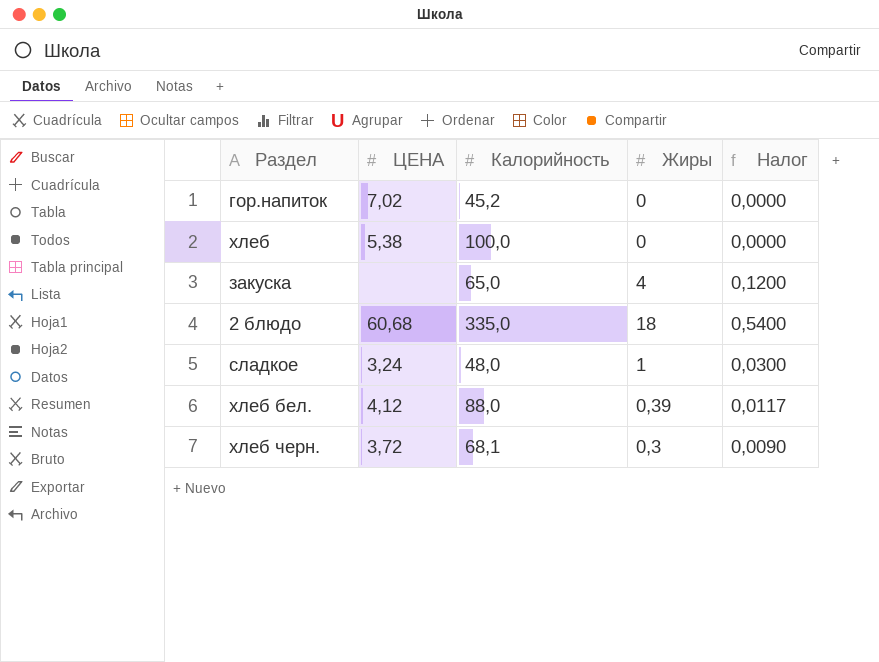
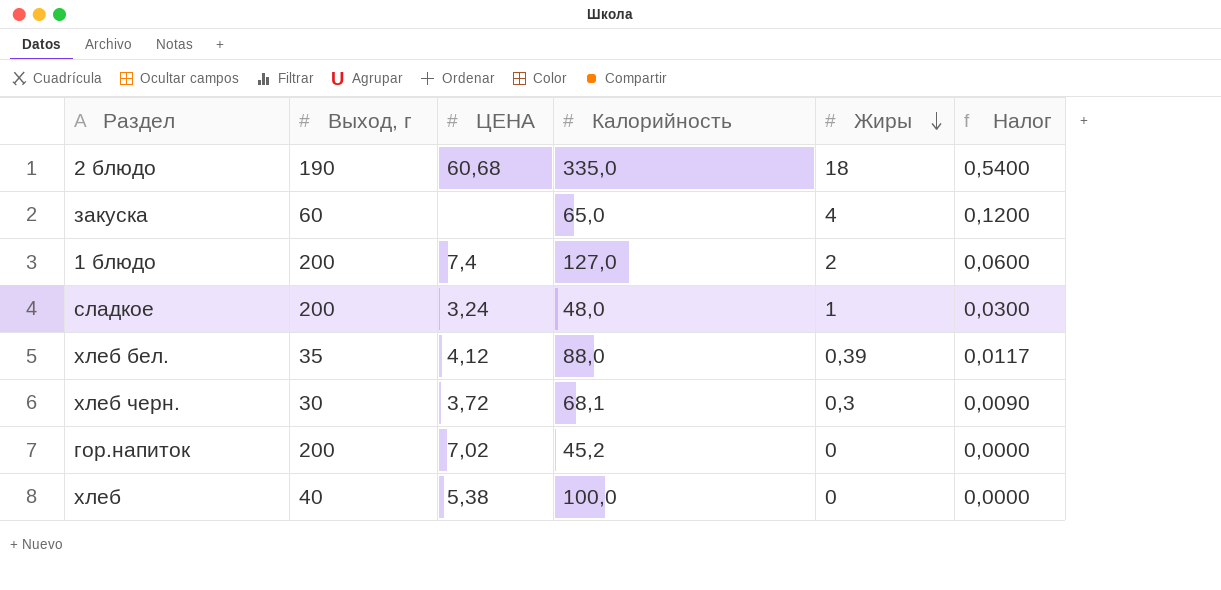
row order: none -> Жиры descending
column Выход, г | position: none -> 2
row 1 блюдо: none -> 200 | 7,4 | 127,0 | 2 | 0,0600

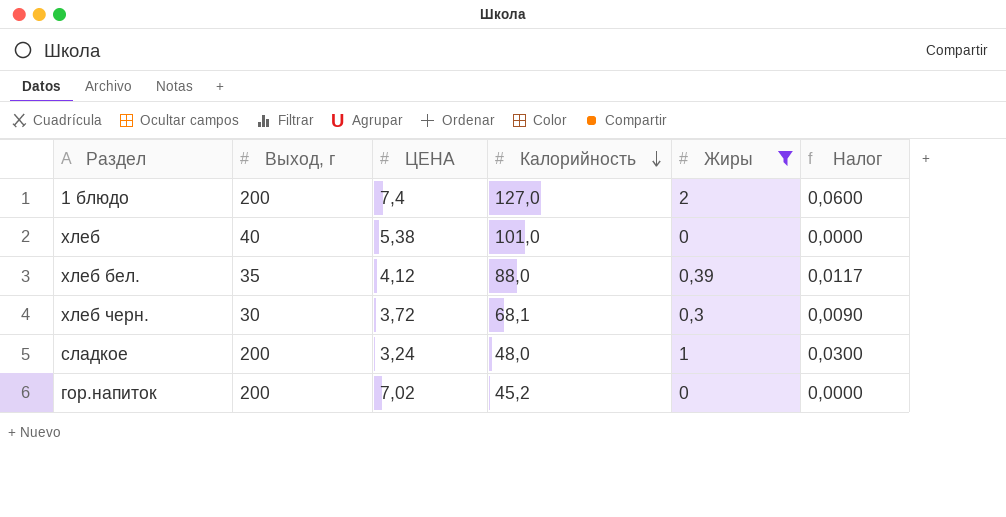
filter: none -> Жиры <= 2
row order: Жиры descending -> Калорийность descending
хлеб | Калорийность: 100,0 -> 101,0

